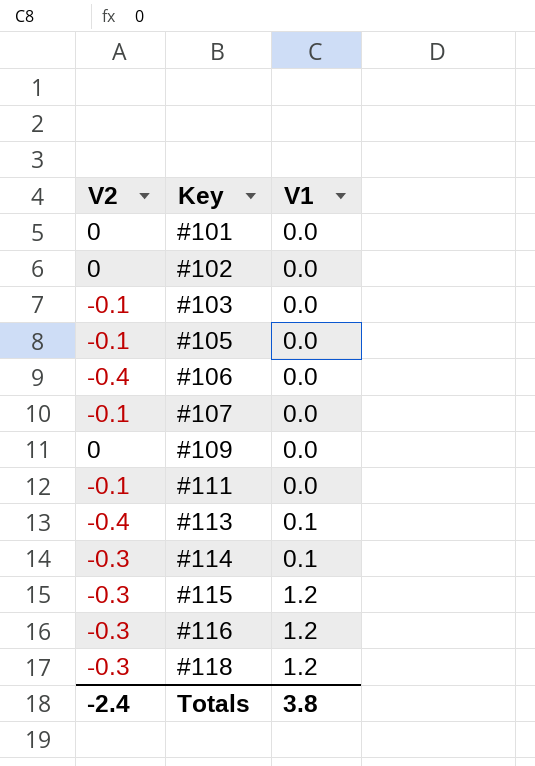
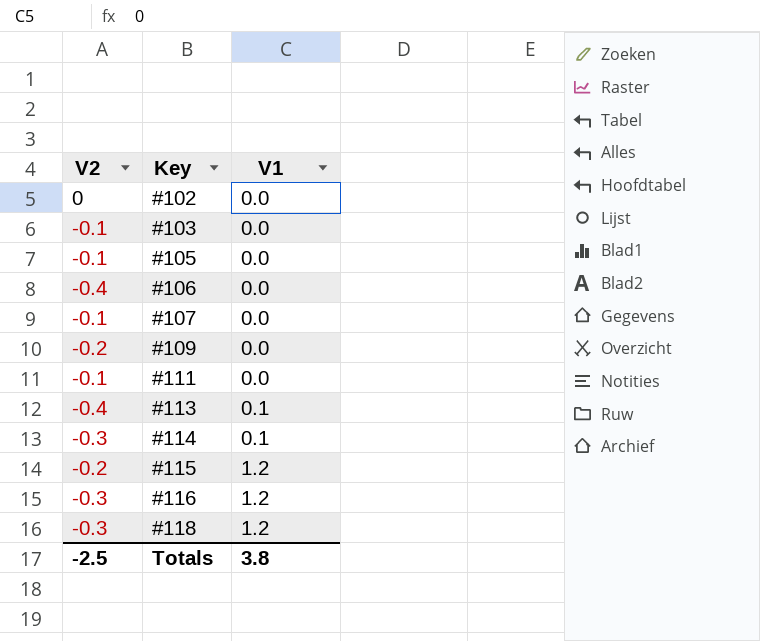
row #101: 0 | 0.0 -> none
#109 | V2: 0 -> -0.2
#115 | V2: -0.3 -> -0.2
Totals | V2: -2.4 -> -2.5

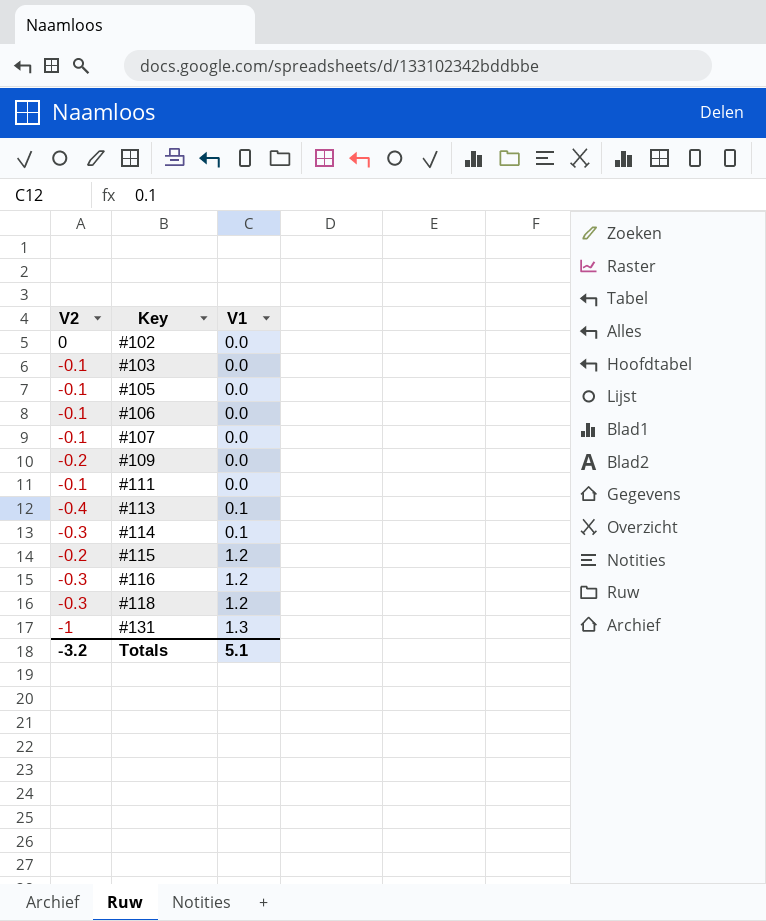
#106 | V2: -0.4 -> -0.1
row #131: none -> -1 | 1.3
Totals | V2: -2.5 -> -3.2
Totals | V1: 3.8 -> 5.1

